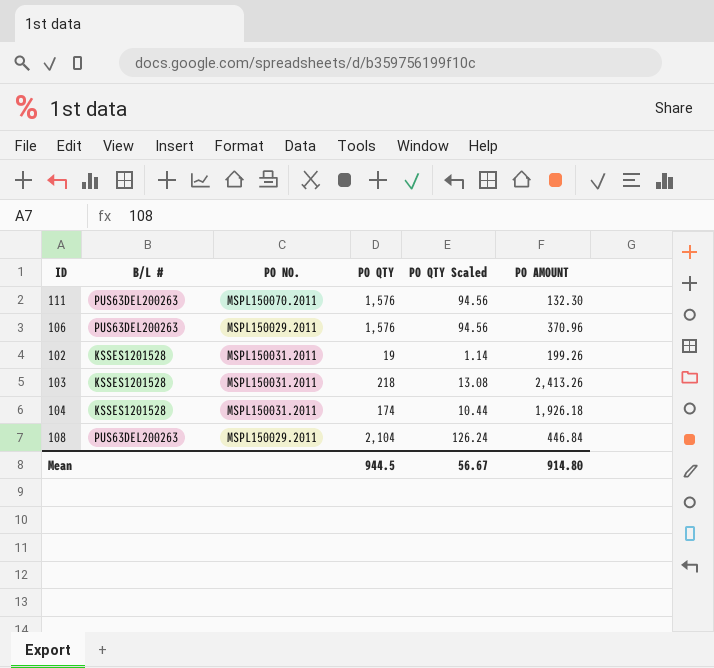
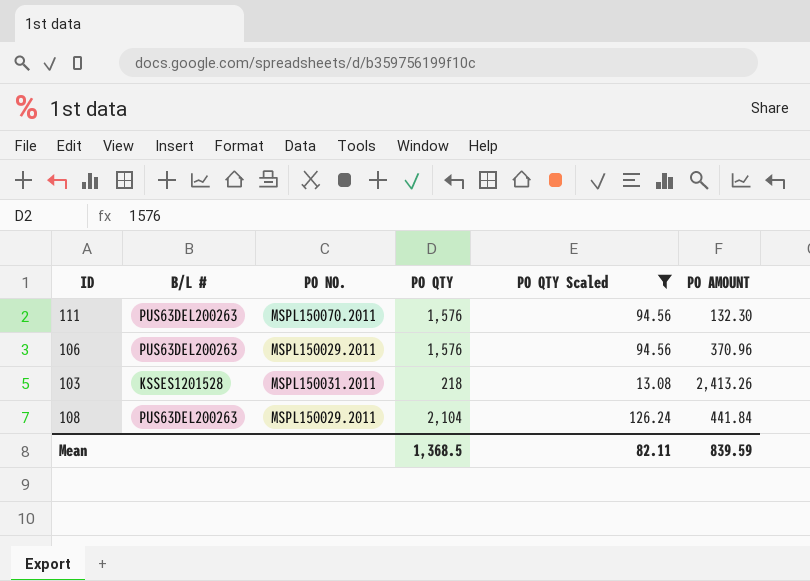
filter: none -> PO QTY Scaled >= 13.08
108 | PO AMOUNT: 446.84 -> 441.84
Mean | PO QTY: 944.5 -> 1,368.5
Mean | PO QTY Scaled: 56.67 -> 82.11
Mean | PO AMOUNT: 914.80 -> 839.59

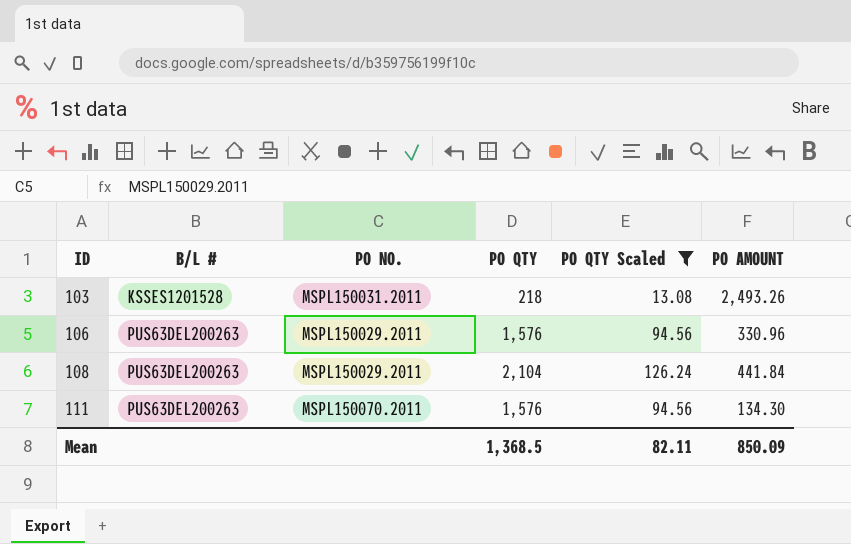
row order: none -> ID ascending
103 | PO AMOUNT: 2,413.26 -> 2,493.26
106 | PO AMOUNT: 370.96 -> 330.96
111 | PO AMOUNT: 132.30 -> 134.30
Mean | PO AMOUNT: 839.59 -> 850.09

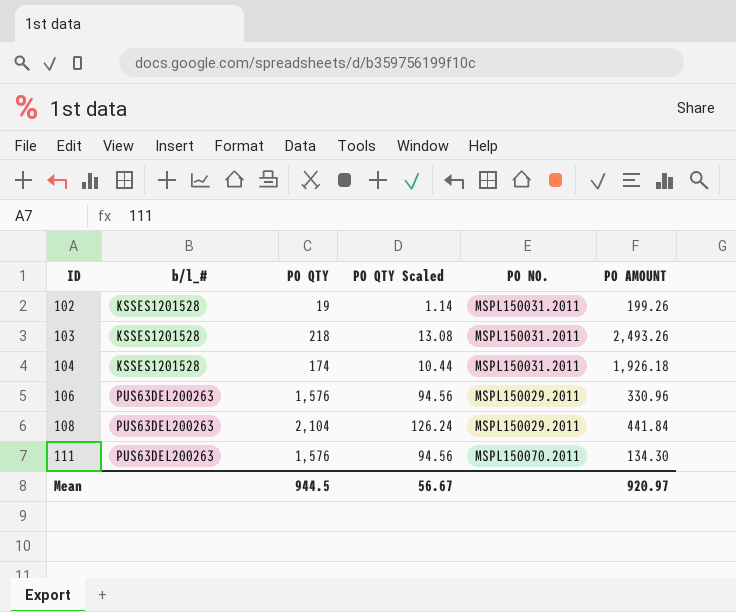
filter: PO QTY Scaled >= 13.08 -> none
column name: B/L # -> b/l_#
column PO NO. | position: 3 -> 5
Mean | PO QTY: 1,368.5 -> 944.5
Mean | PO QTY Scaled: 82.11 -> 56.67
Mean | PO AMOUNT: 850.09 -> 920.97

